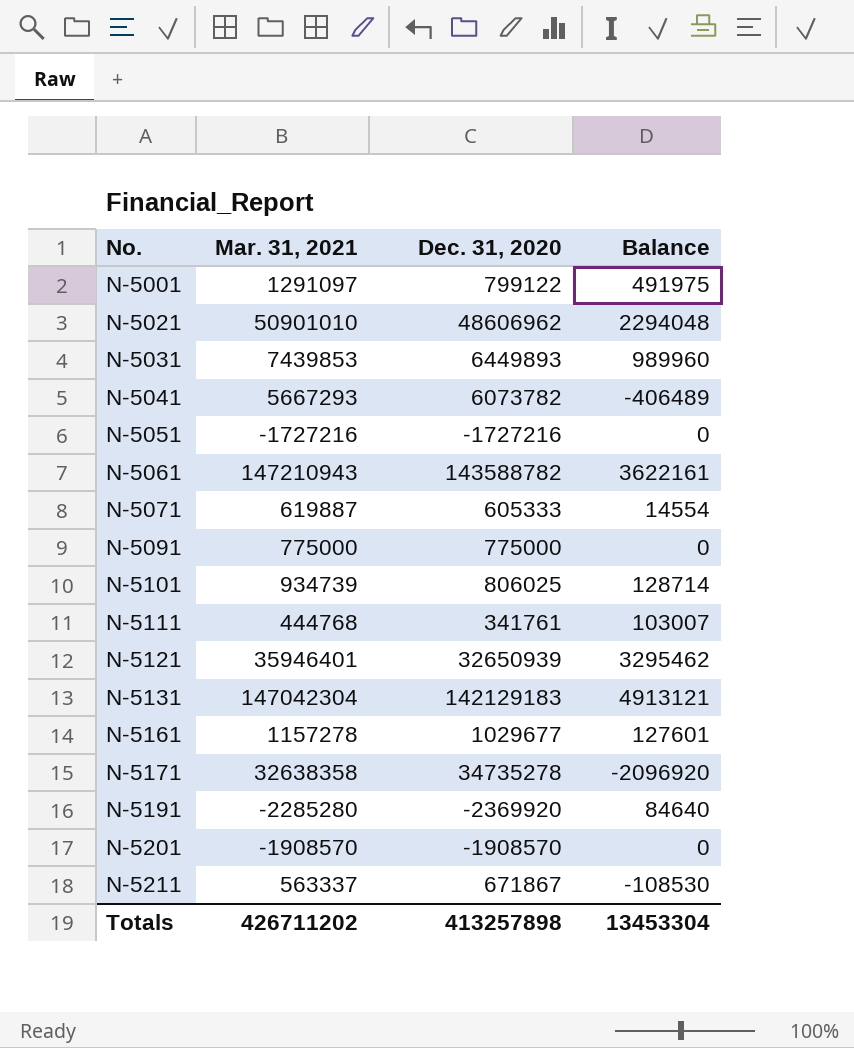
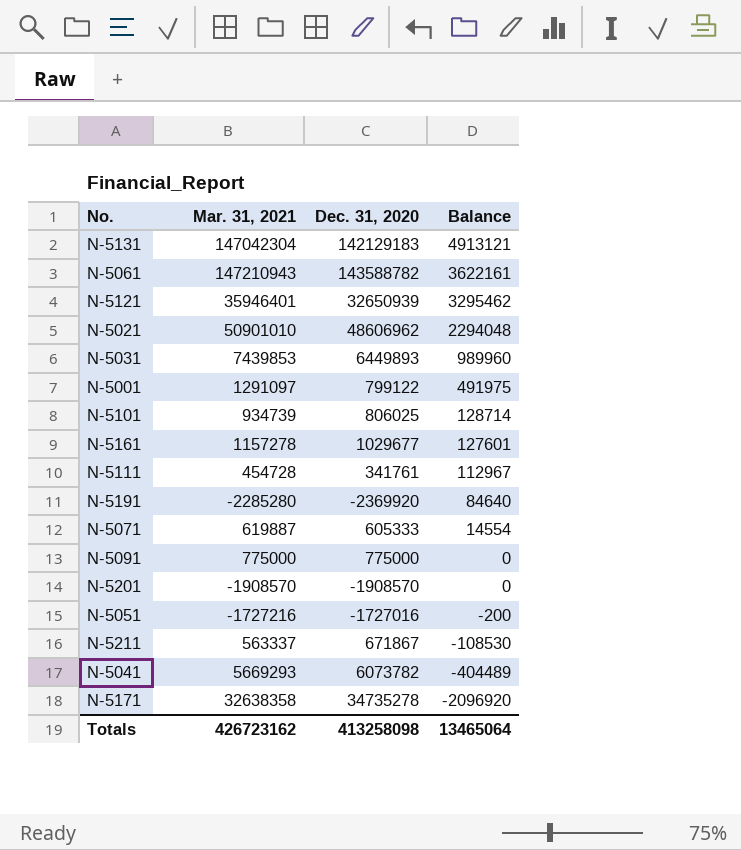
row order: No. ascending -> Balance descending
N-5111 | Mar. 31, 2021: 444768 -> 454728
N-5111 | Balance: 103007 -> 112967
N-5051 | Dec. 31, 2020: -1727216 -> -1727016
N-5051 | Balance: 0 -> -200
N-5041 | Mar. 31, 2021: 5667293 -> 5669293
N-5041 | Balance: -406489 -> -404489
Totals | Mar. 31, 2021: 426711202 -> 426723162
Totals | Dec. 31, 2020: 413257898 -> 413258098
Totals | Balance: 13453304 -> 13465064

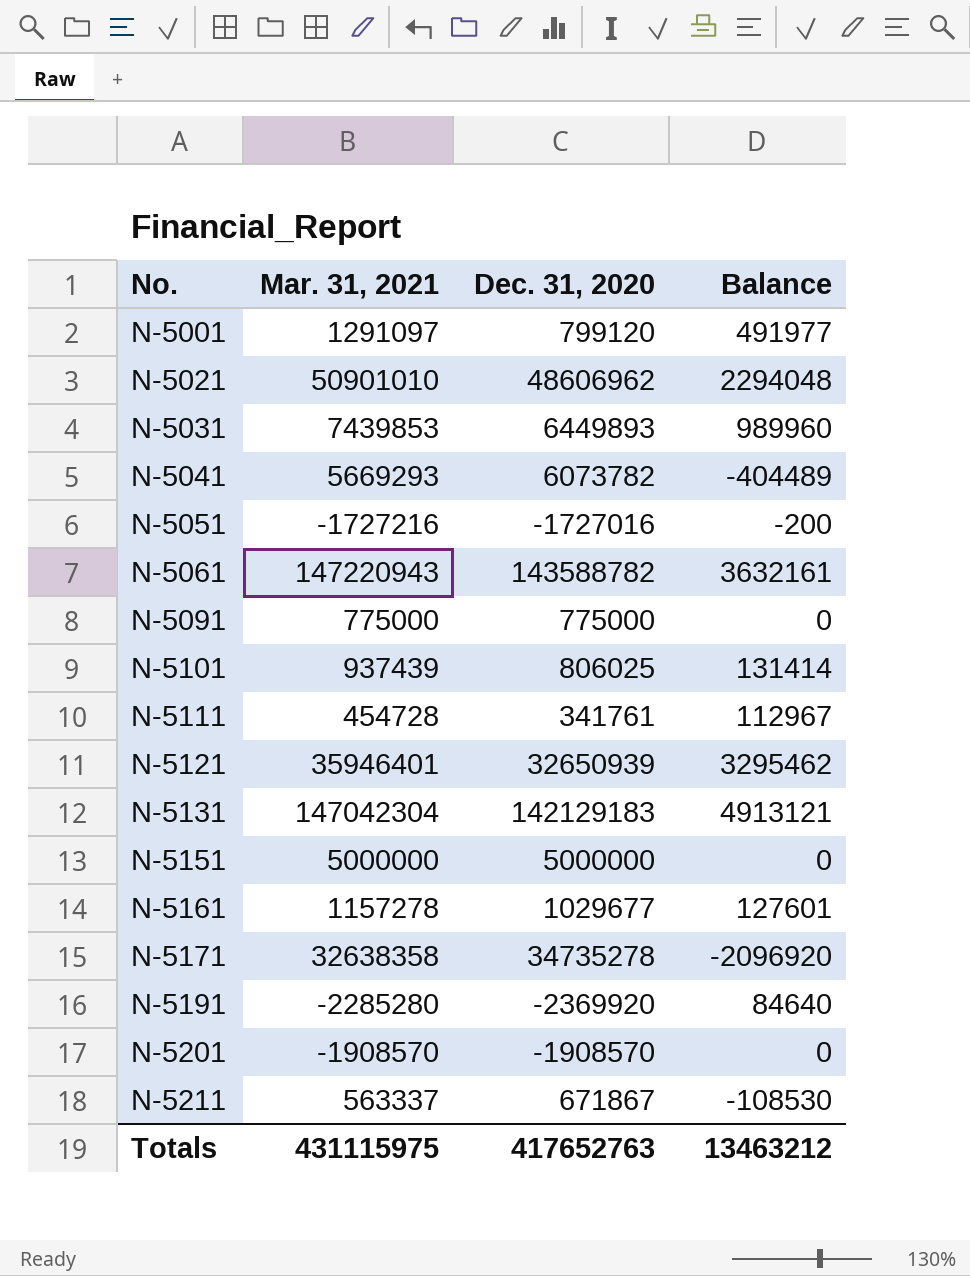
row order: Balance descending -> No. ascending
row N-5071: 619887 | 605333 | 14554 -> none
N-5001 | Dec. 31, 2020: 799122 -> 799120
N-5001 | Balance: 491975 -> 491977
N-5061 | Mar. 31, 2021: 147210943 -> 147220943
N-5061 | Balance: 3622161 -> 3632161
N-5101 | Mar. 31, 2021: 934739 -> 937439
N-5101 | Balance: 128714 -> 131414
row N-5151: none -> 5000000 | 5000000 | 0
Totals | Mar. 31, 2021: 426723162 -> 431115975
Totals | Dec. 31, 2020: 413258098 -> 417652763
Totals | Balance: 13465064 -> 13463212

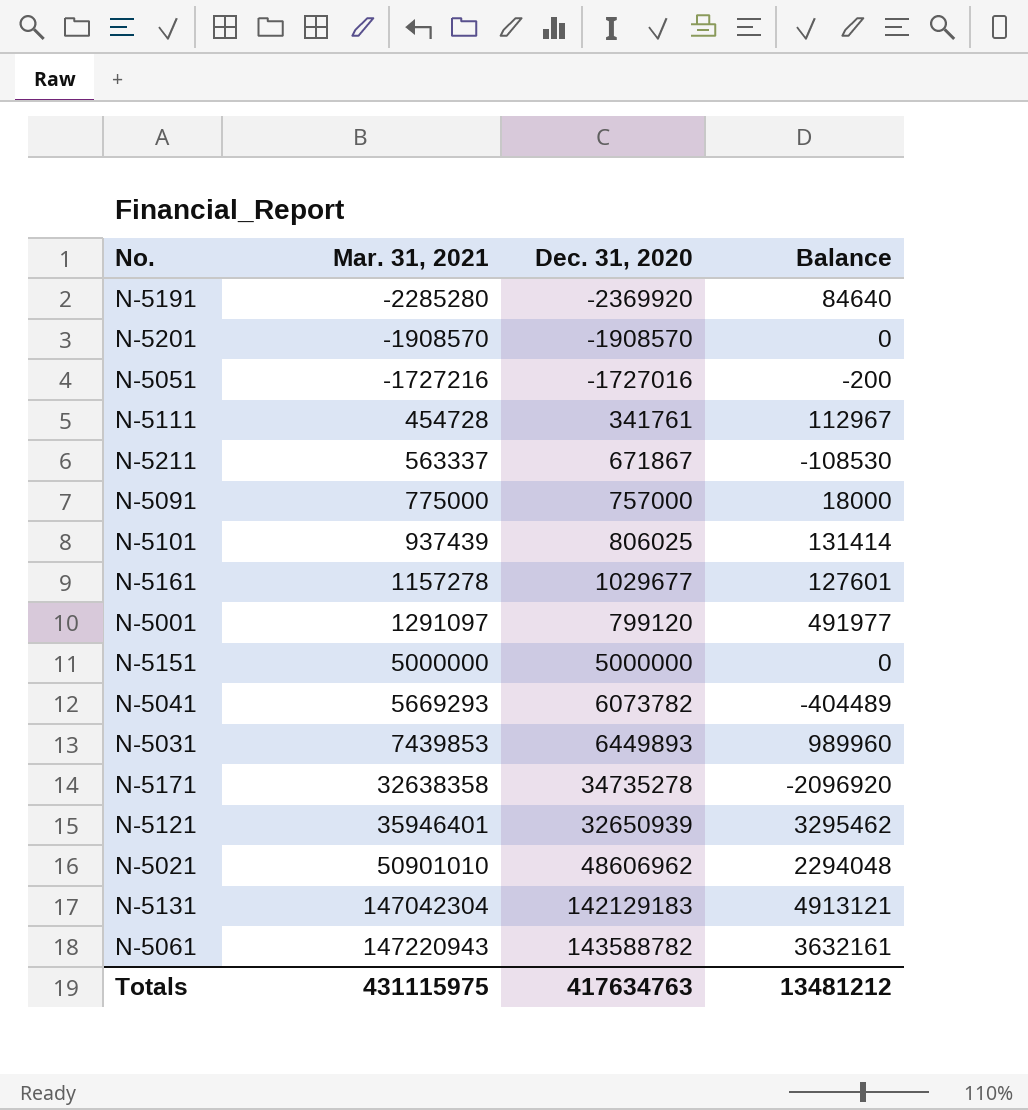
row order: No. ascending -> Mar. 31, 2021 ascending
N-5091 | Dec. 31, 2020: 775000 -> 757000
N-5091 | Balance: 0 -> 18000
Totals | Dec. 31, 2020: 417652763 -> 417634763
Totals | Balance: 13463212 -> 13481212

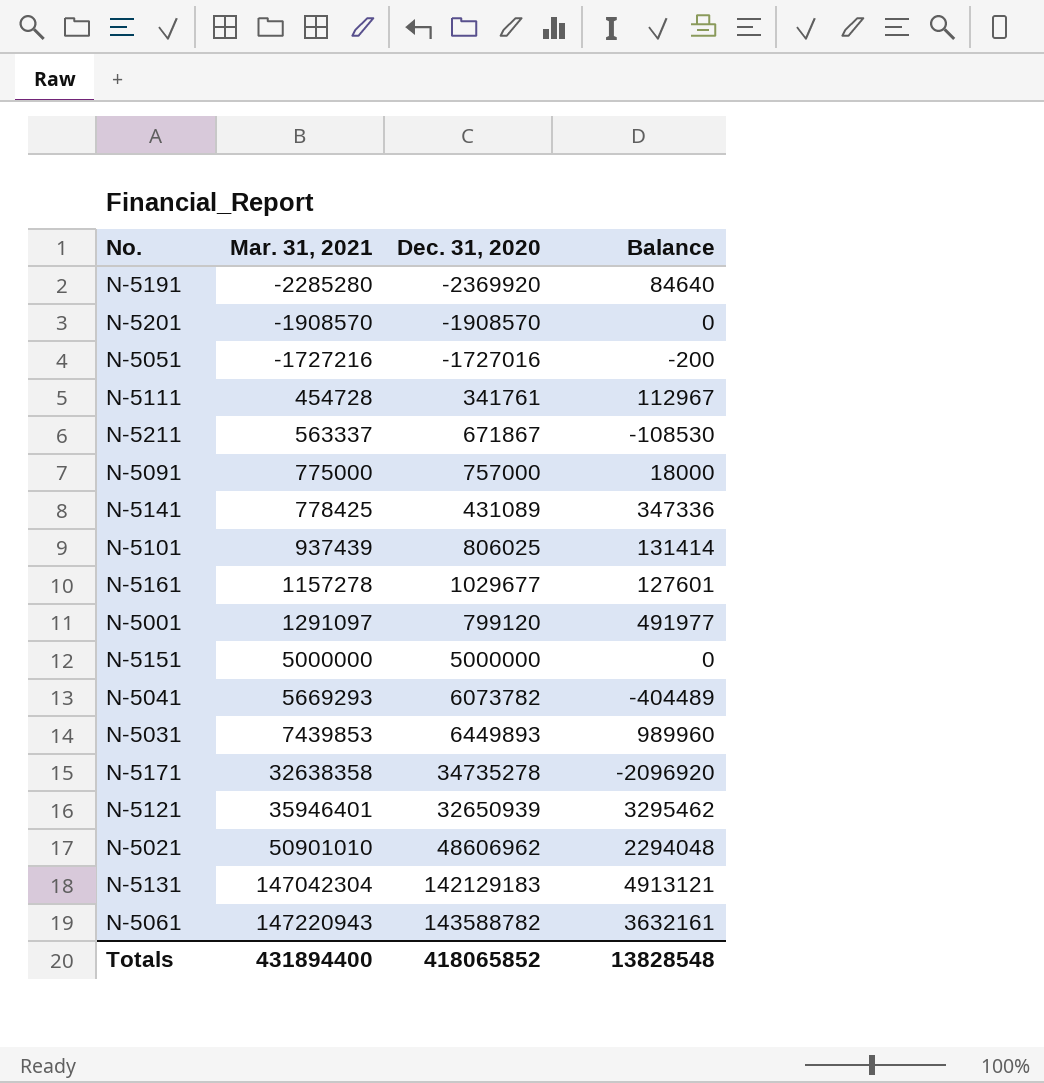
row N-5141: none -> 778425 | 431089 | 347336
Totals | Mar. 31, 2021: 431115975 -> 431894400
Totals | Dec. 31, 2020: 417634763 -> 418065852
Totals | Balance: 13481212 -> 13828548

